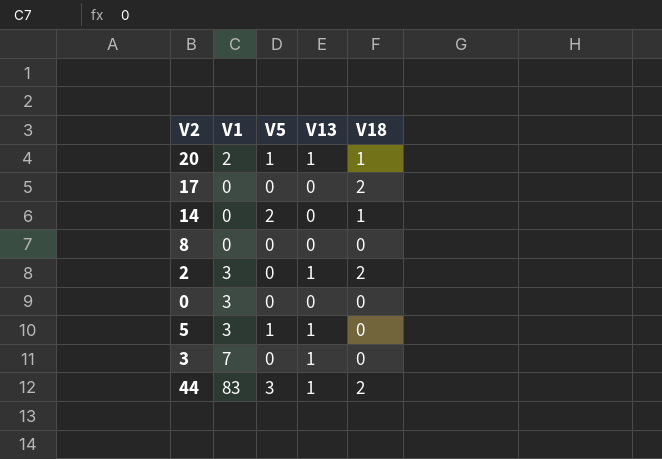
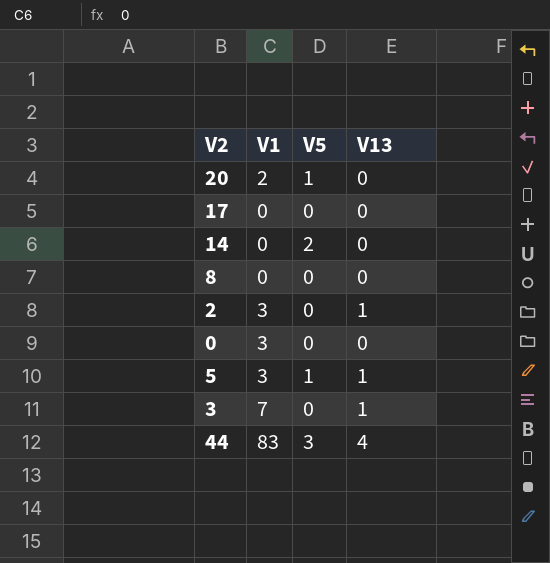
column V18 | position: 5 -> none
20 | V13: 1 -> 0
44 | V13: 1 -> 4

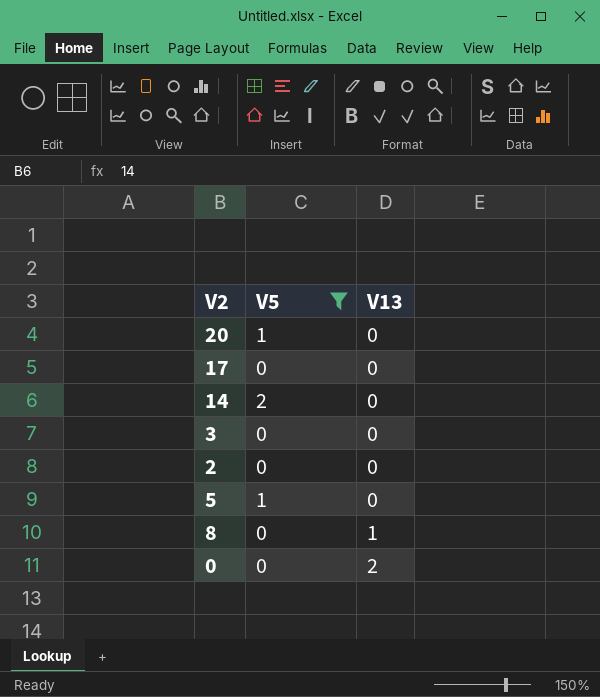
filter: none -> V5 != 3
row order: none -> V13 ascending
column V1 | position: 2 -> none
3 | V13: 1 -> 0
2 | V13: 1 -> 0
5 | V13: 1 -> 0
8 | V13: 0 -> 1
0 | V13: 0 -> 2

